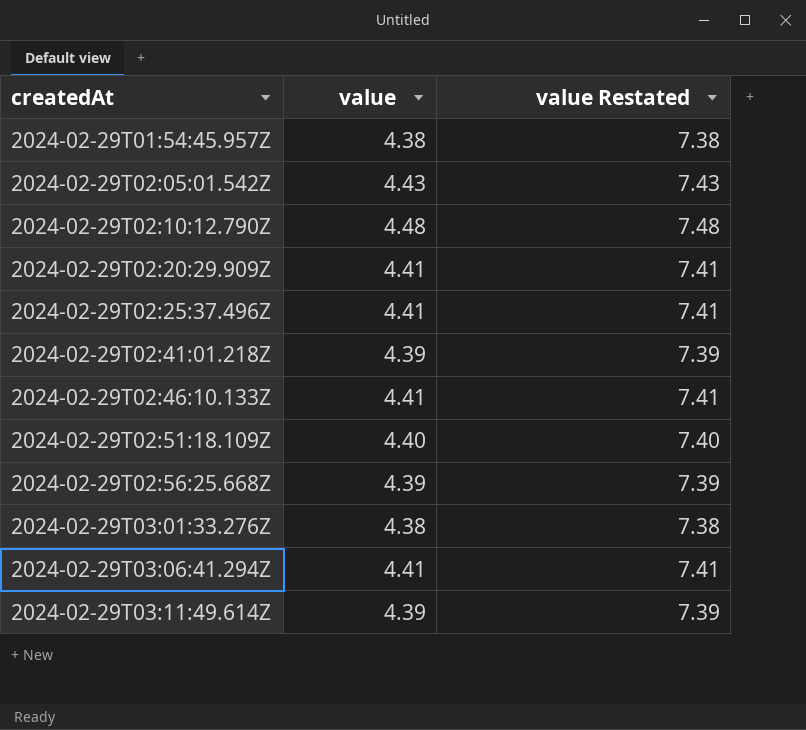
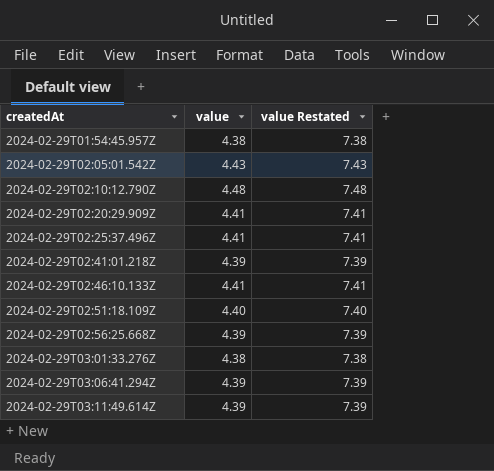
2024-02-29T03:06:41.294Z | value: 4.41 -> 4.39
2024-02-29T03:06:41.294Z | value Restated: 7.41 -> 7.39

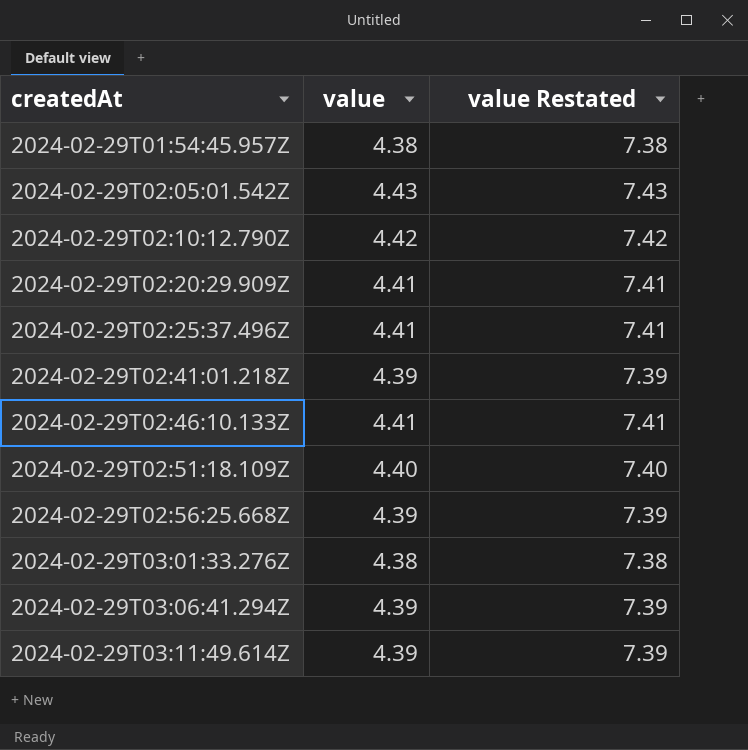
2024-02-29T02:10:12.790Z | value: 4.48 -> 4.42
2024-02-29T02:10:12.790Z | value Restated: 7.48 -> 7.42

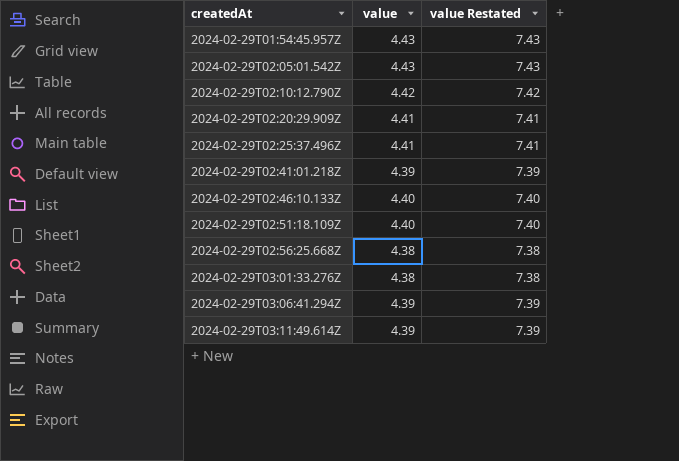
2024-02-29T01:54:45.957Z | value: 4.38 -> 4.43
2024-02-29T01:54:45.957Z | value Restated: 7.38 -> 7.43
2024-02-29T02:46:10.133Z | value: 4.41 -> 4.40
2024-02-29T02:46:10.133Z | value Restated: 7.41 -> 7.40
2024-02-29T02:56:25.668Z | value: 4.39 -> 4.38
2024-02-29T02:56:25.668Z | value Restated: 7.39 -> 7.38

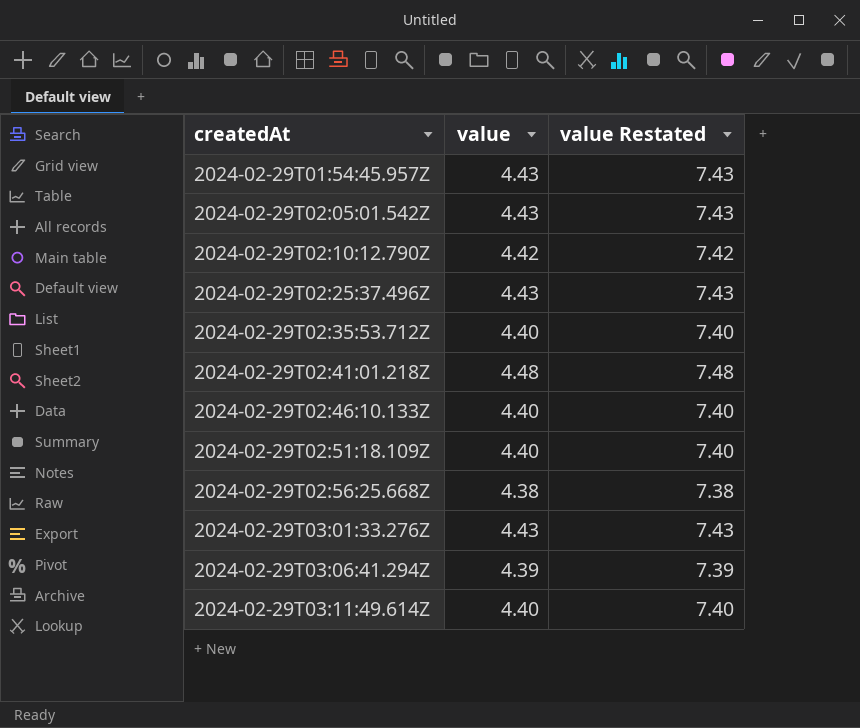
row 2024-02-29T02:20:29.909Z: 4.41 | 7.41 -> none
2024-02-29T02:25:37.496Z | value: 4.41 -> 4.43
2024-02-29T02:25:37.496Z | value Restated: 7.41 -> 7.43
row 2024-02-29T02:35:53.712Z: none -> 4.40 | 7.40
2024-02-29T02:41:01.218Z | value: 4.39 -> 4.48
2024-02-29T02:41:01.218Z | value Restated: 7.39 -> 7.48
2024-02-29T03:01:33.276Z | value: 4.38 -> 4.43
2024-02-29T03:01:33.276Z | value Restated: 7.38 -> 7.43
2024-02-29T03:11:49.614Z | value: 4.39 -> 4.40
2024-02-29T03:11:49.614Z | value Restated: 7.39 -> 7.40

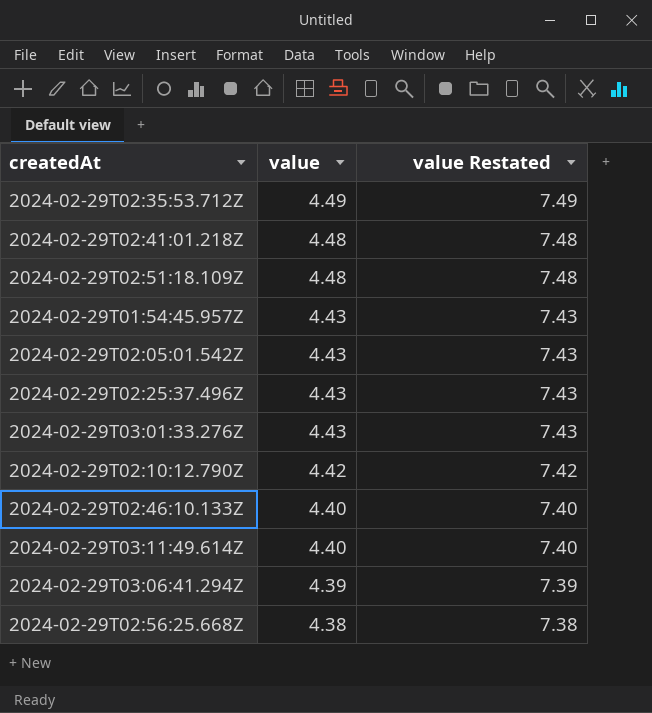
row order: createdAt ascending -> value descending
2024-02-29T02:35:53.712Z | value: 4.40 -> 4.49
2024-02-29T02:35:53.712Z | value Restated: 7.40 -> 7.49
2024-02-29T02:51:18.109Z | value: 4.40 -> 4.48
2024-02-29T02:51:18.109Z | value Restated: 7.40 -> 7.48

